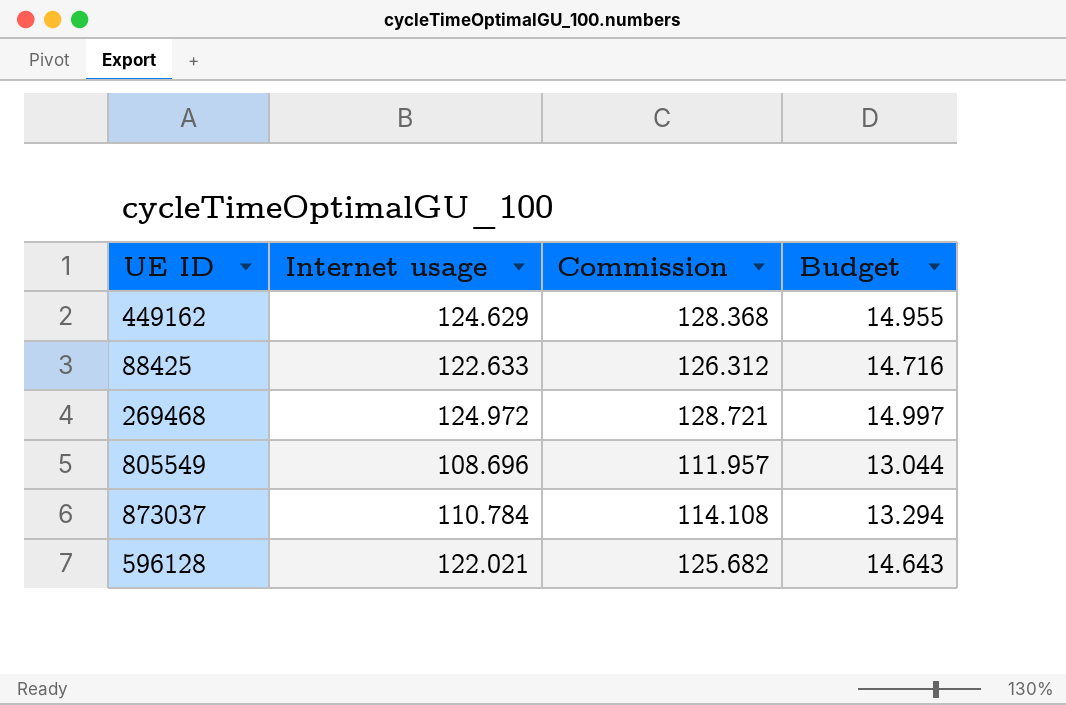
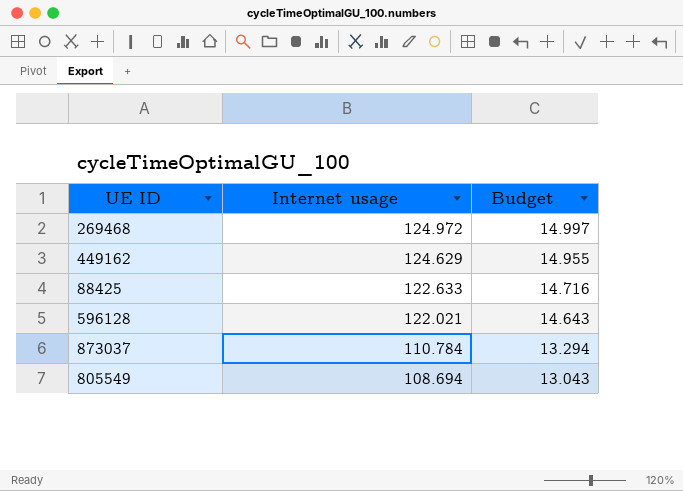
row order: none -> Internet usage descending
column Commission | formula: [Internet usage] * 1.03 -> none
805549 | Internet usage: 108.696 -> 108.694
805549 | Budget: 13.044 -> 13.043

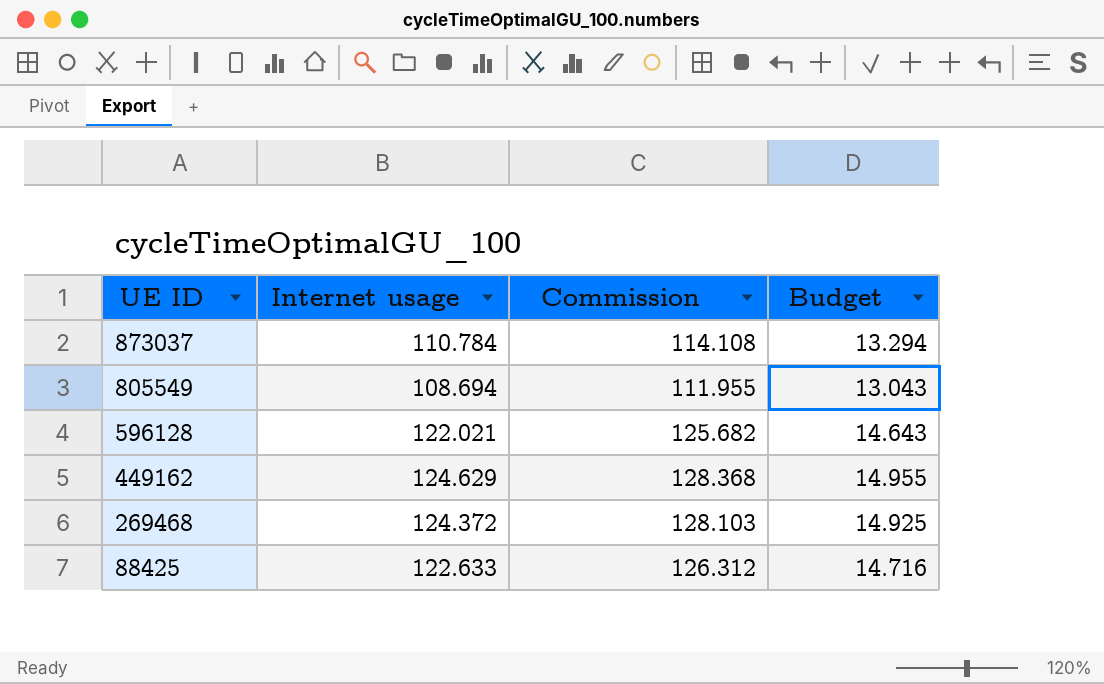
row order: Internet usage descending -> UE ID descending
column Commission | formula: none -> [Internet usage] * 1.03
269468 | Internet usage: 124.972 -> 124.372
269468 | Budget: 14.997 -> 14.925

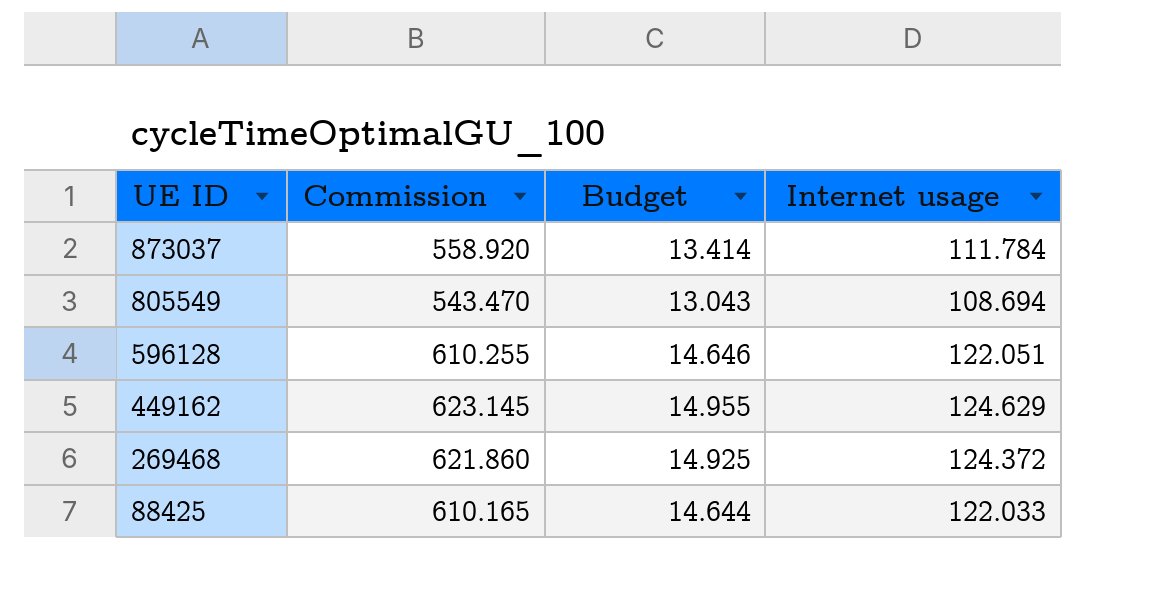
column Commission | formula: [Internet usage] * 1.03 -> [Internet usage] * 5
column Internet usage | position: 2 -> 4
873037 | Budget: 13.294 -> 13.414
873037 | Internet usage: 110.784 -> 111.784
596128 | Budget: 14.643 -> 14.646
596128 | Internet usage: 122.021 -> 122.051
88425 | Budget: 14.716 -> 14.644
88425 | Internet usage: 122.633 -> 122.033

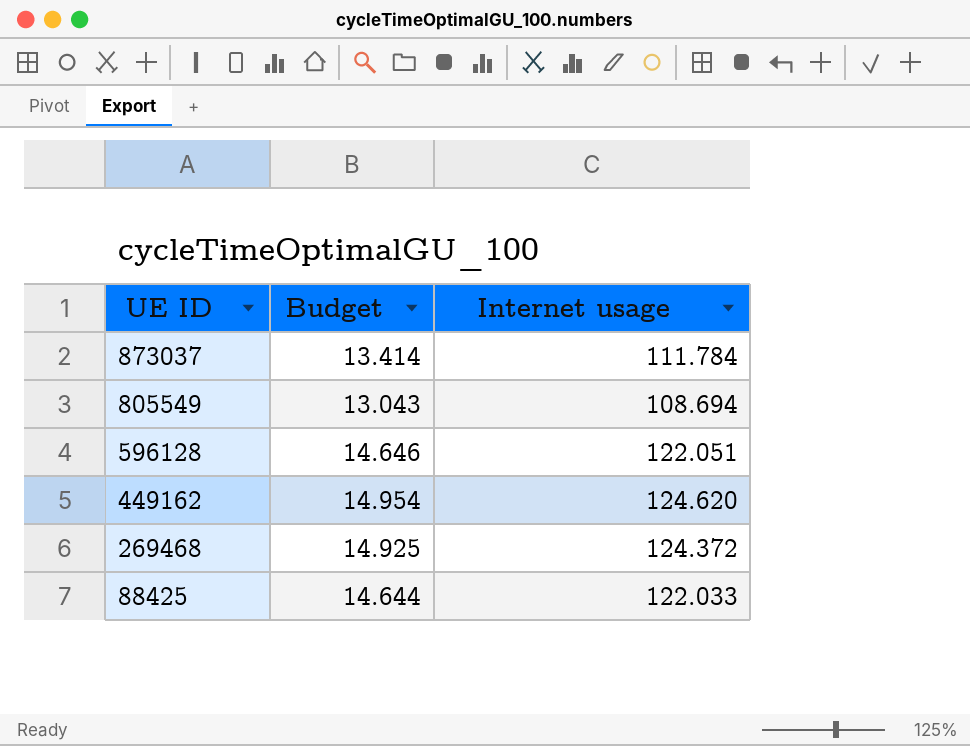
column Commission | formula: [Internet usage] * 5 -> none
449162 | Budget: 14.955 -> 14.954
449162 | Internet usage: 124.629 -> 124.620

